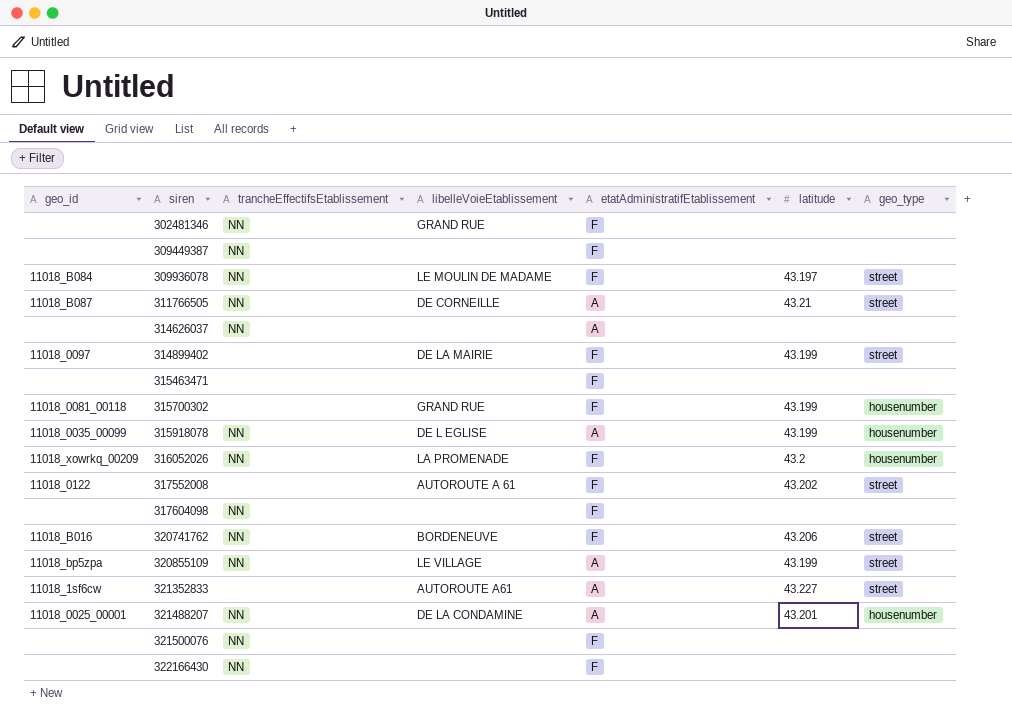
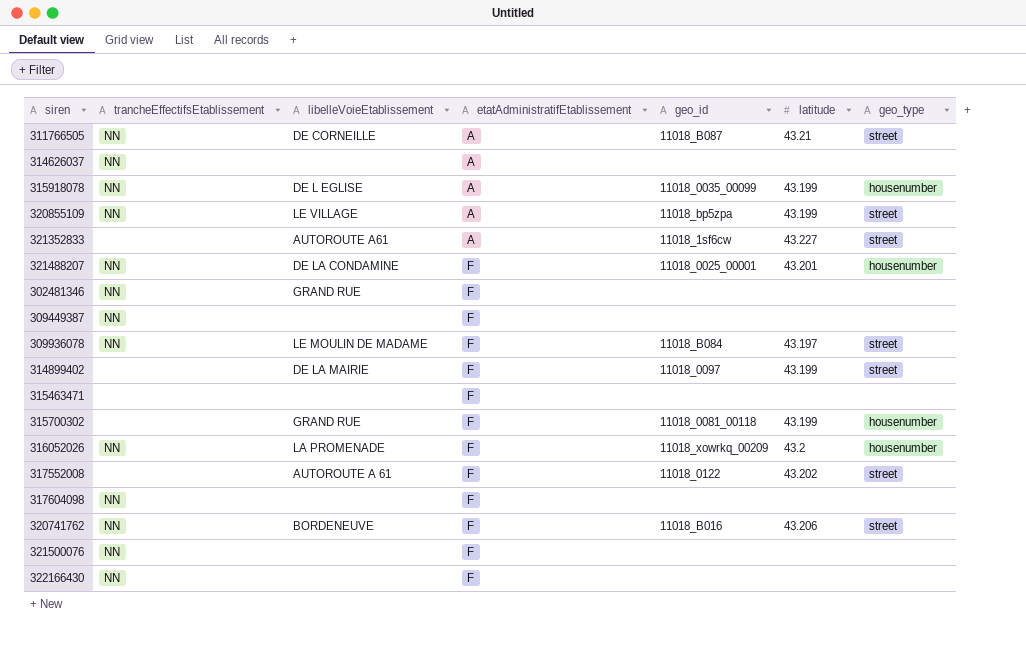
row order: siren ascending -> etatAdministratifEtablissement ascending
column geo_id | position: 1 -> 5
321488207 | etatAdministratifEtablissement: A -> F

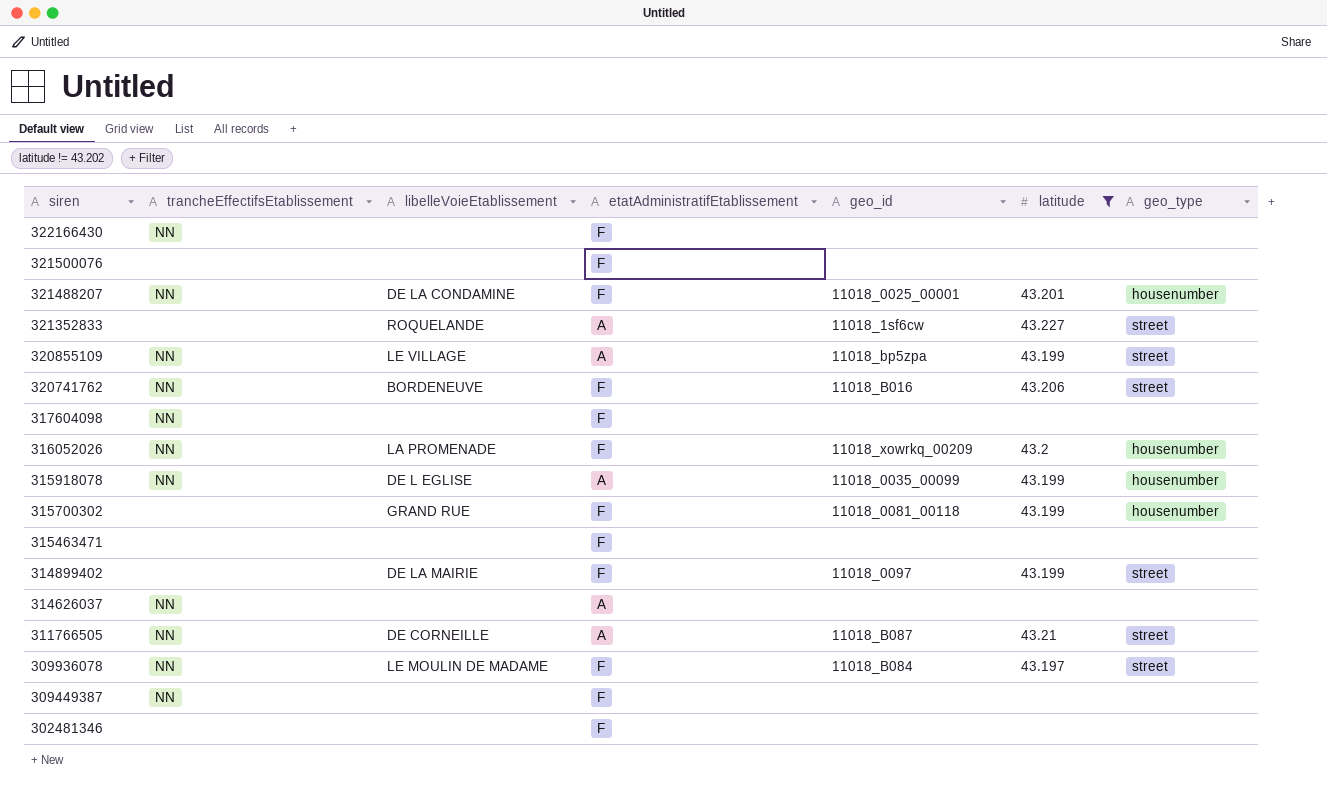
filter: none -> latitude != 43.202
row order: etatAdministratifEtablissement ascending -> siren descending
321500076 | trancheEffectifsEtablissement: NN -> none
321352833 | libelleVoieEtablissement: AUTOROUTE A61 -> ROQUELANDE
302481346 | trancheEffectifsEtablissement: NN -> none
302481346 | libelleVoieEtablissement: GRAND RUE -> none

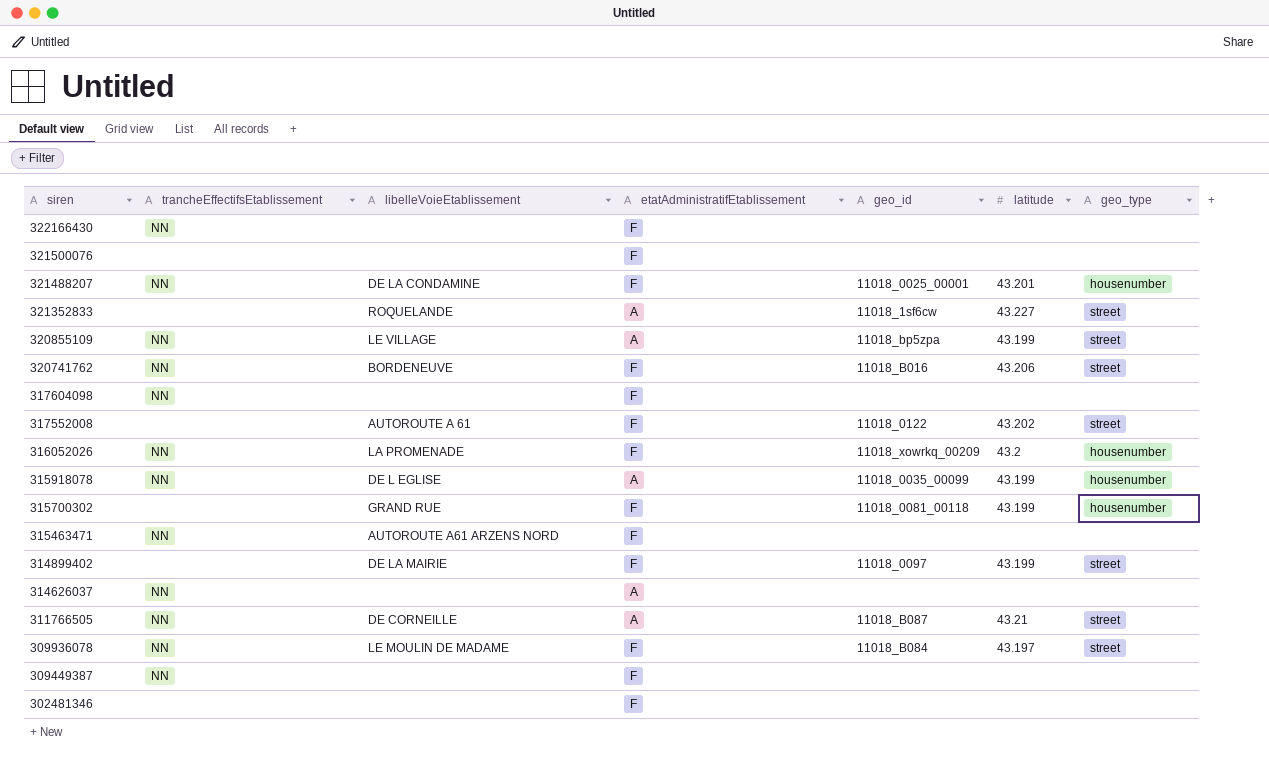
filter: latitude != 43.202 -> none
315463471 | trancheEffectifsEtablissement: none -> NN
315463471 | libelleVoieEtablissement: none -> AUTOROUTE A61 ARZENS NORD

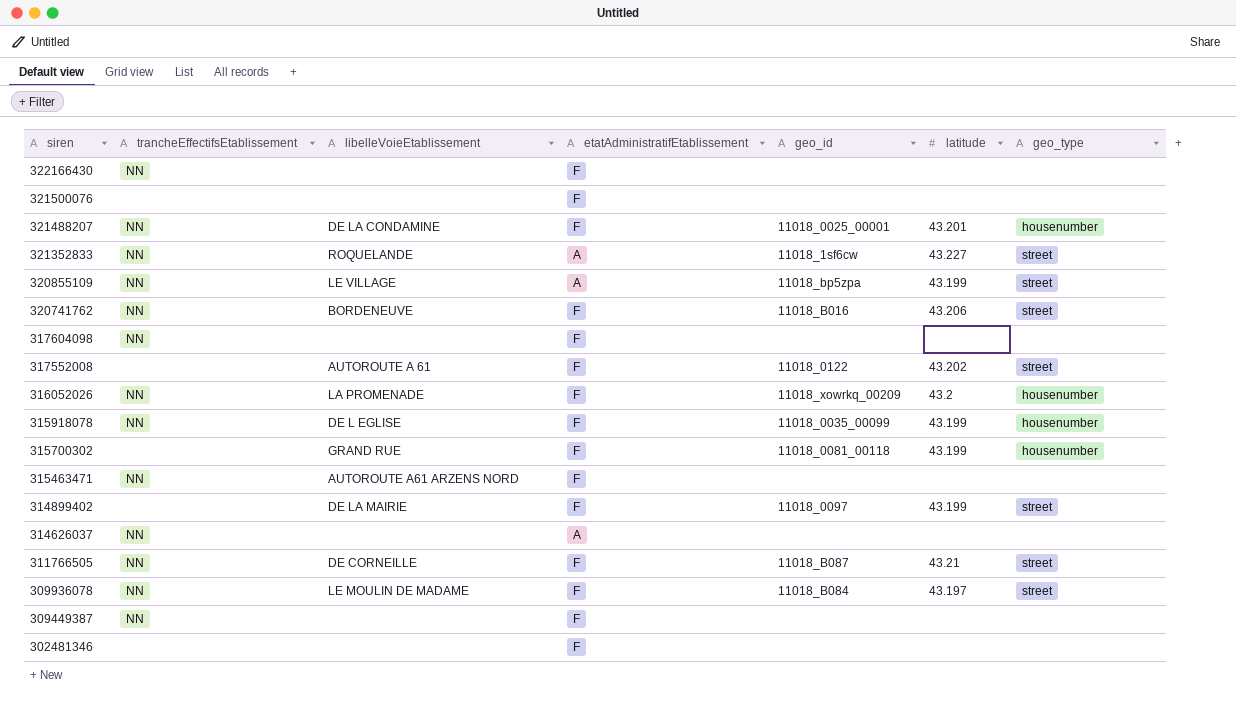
321352833 | trancheEffectifsEtablissement: none -> NN
315918078 | etatAdministratifEtablissement: A -> F
311766505 | etatAdministratifEtablissement: A -> F

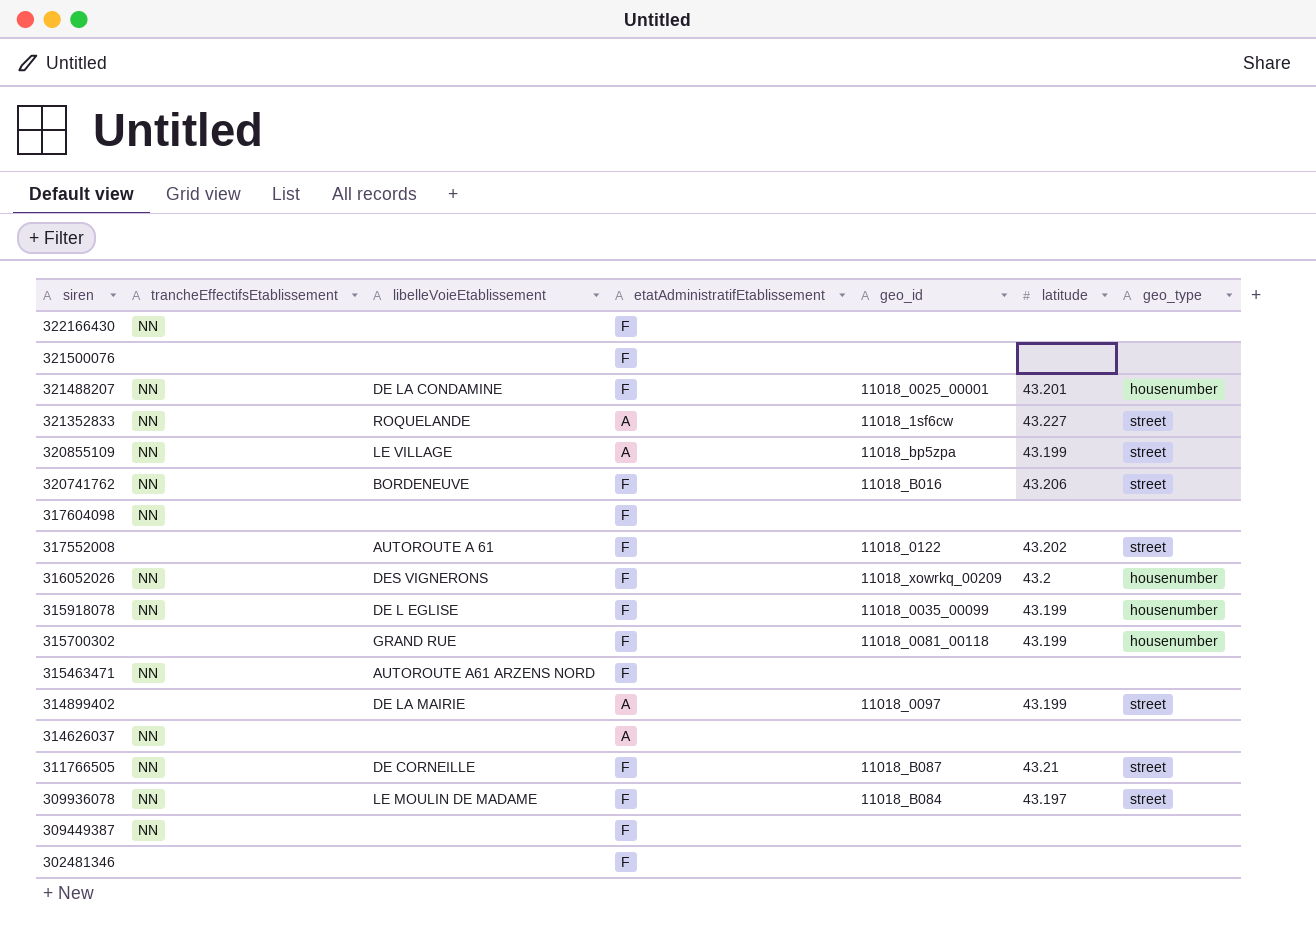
316052026 | libelleVoieEtablissement: LA PROMENADE -> DES VIGNERONS
314899402 | etatAdministratifEtablissement: F -> A

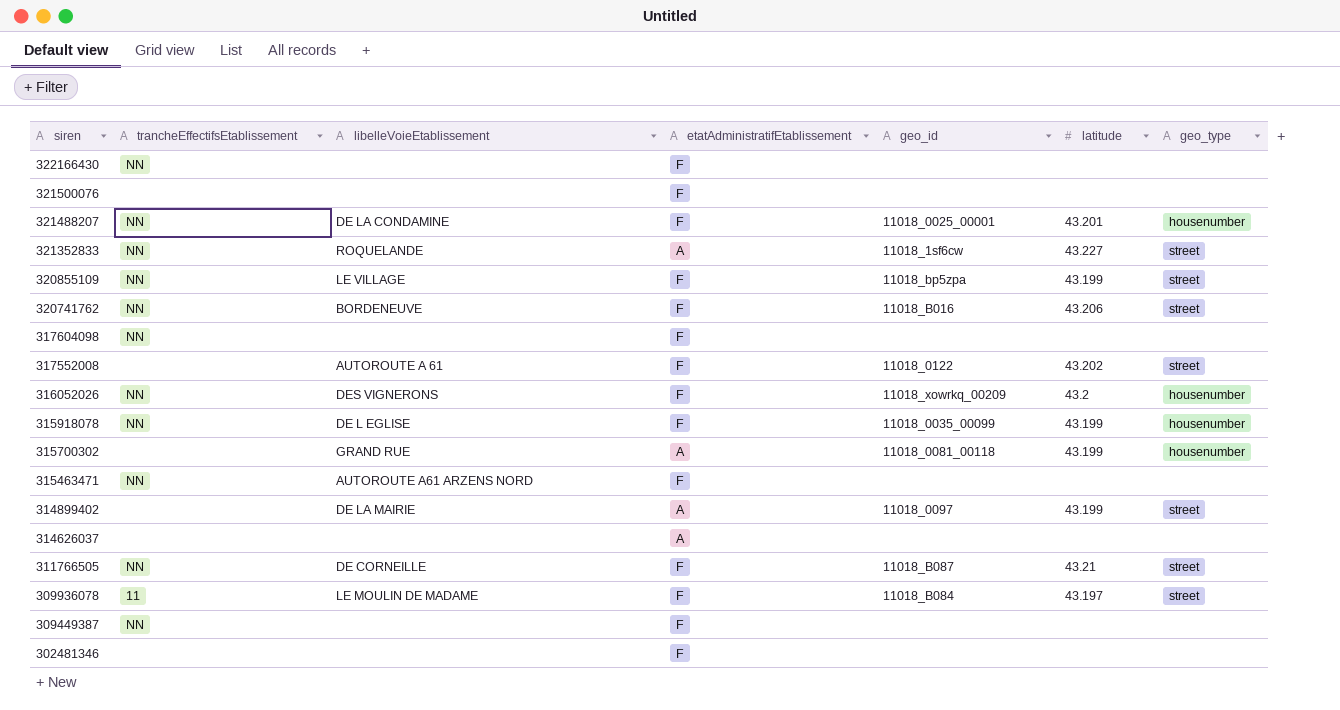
320855109 | etatAdministratifEtablissement: A -> F
315700302 | etatAdministratifEtablissement: F -> A
314626037 | trancheEffectifsEtablissement: NN -> none
309936078 | trancheEffectifsEtablissement: NN -> 11

